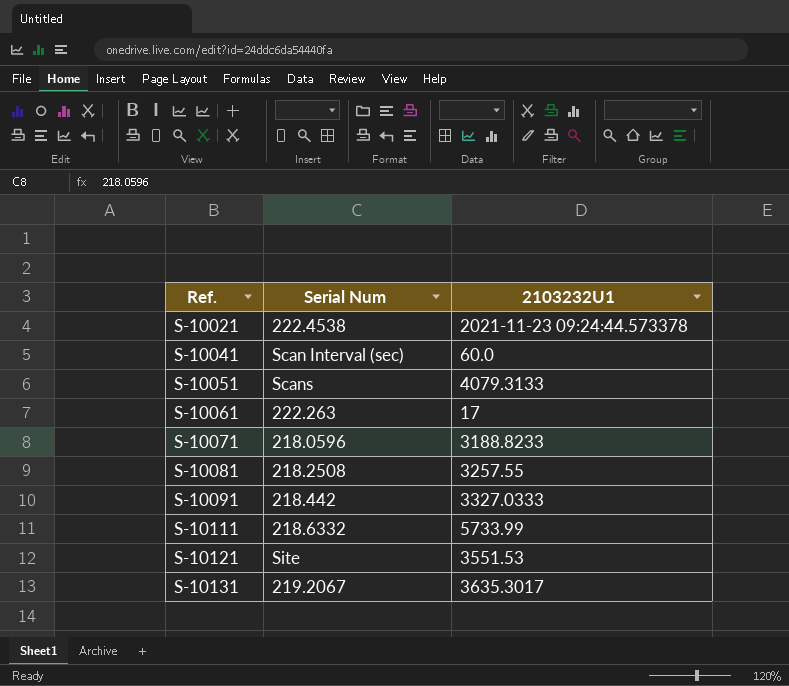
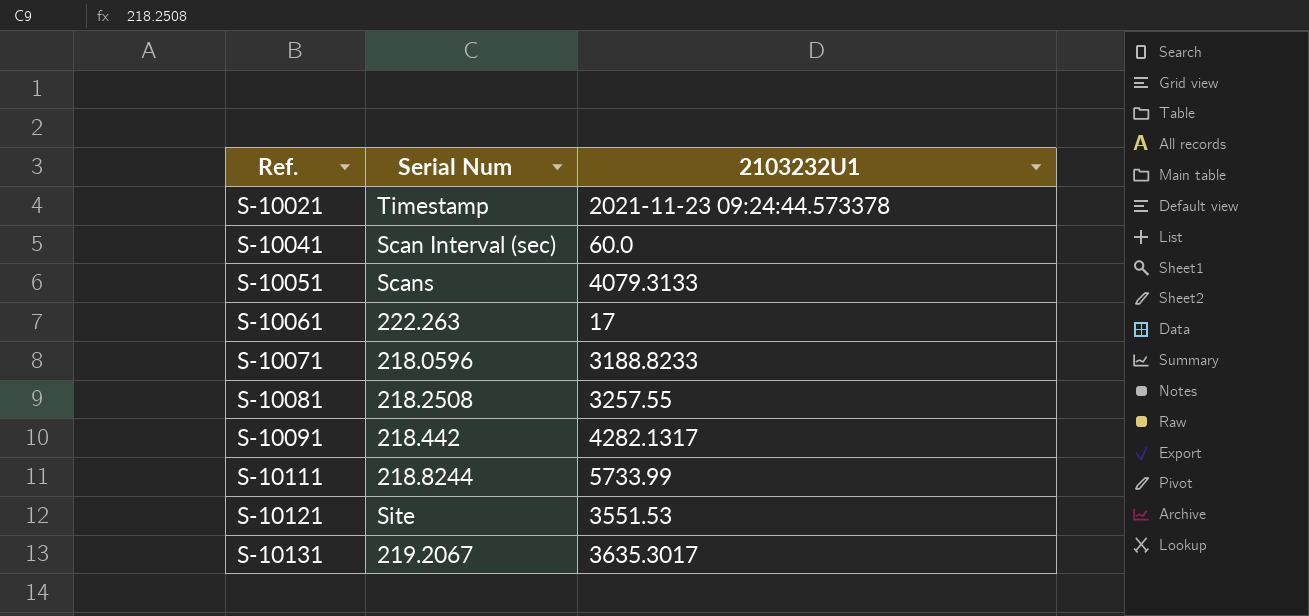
S-10021 | Serial Num: 222.4538 -> Timestamp
S-10091 | 2103232U1: 3327.0333 -> 4282.1317
S-10111 | Serial Num: 218.6332 -> 218.8244

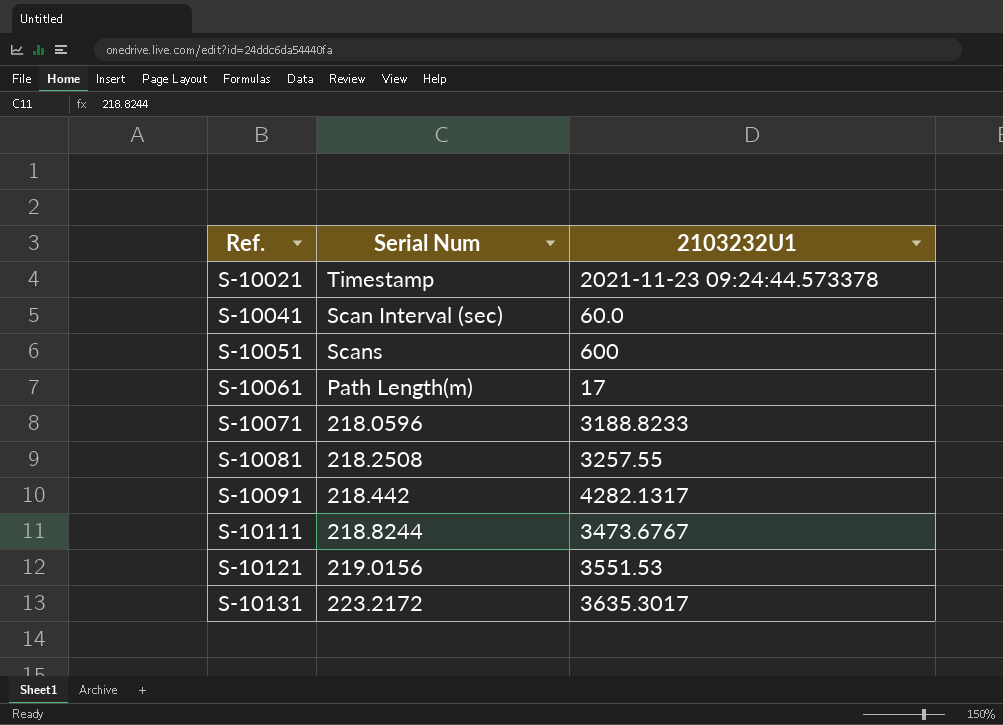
S-10051 | 2103232U1: 4079.3133 -> 600
S-10061 | Serial Num: 222.263 -> Path Length(m)
S-10111 | 2103232U1: 5733.99 -> 3473.6767
S-10121 | Serial Num: Site -> 219.0156
S-10131 | Serial Num: 219.2067 -> 223.2172

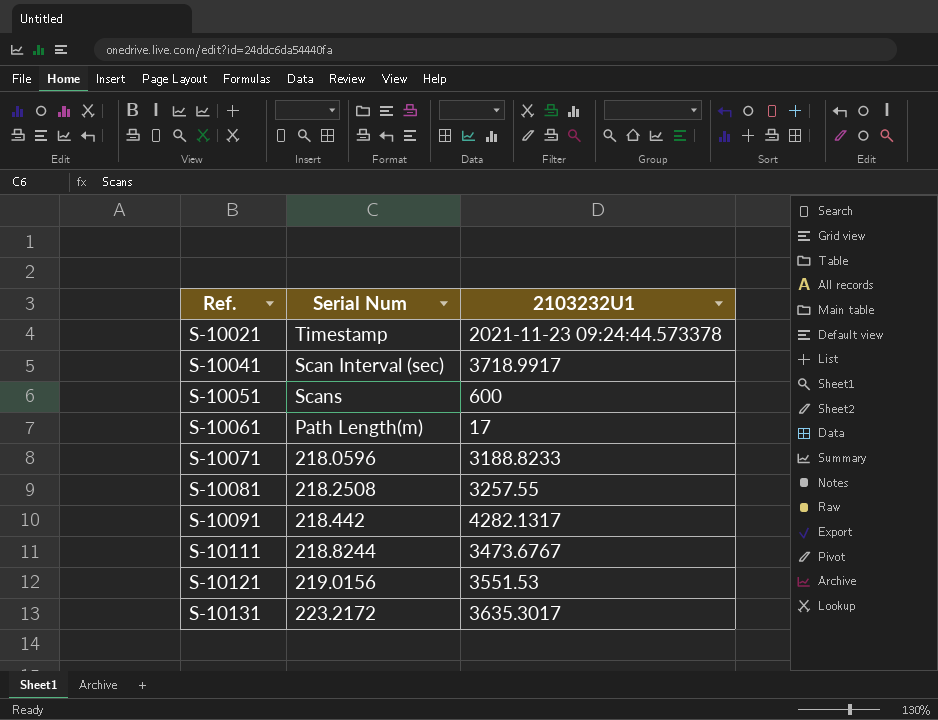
S-10041 | 2103232U1: 60.0 -> 3718.9917

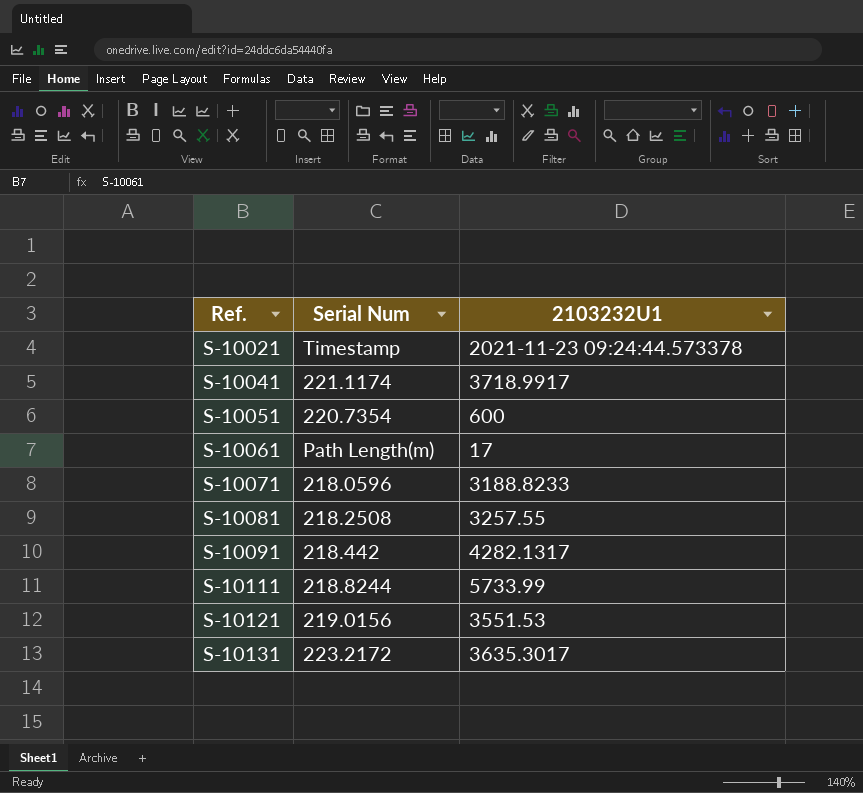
S-10041 | Serial Num: Scan Interval (sec) -> 221.1174
S-10051 | Serial Num: Scans -> 220.7354
S-10111 | 2103232U1: 3473.6767 -> 5733.99

